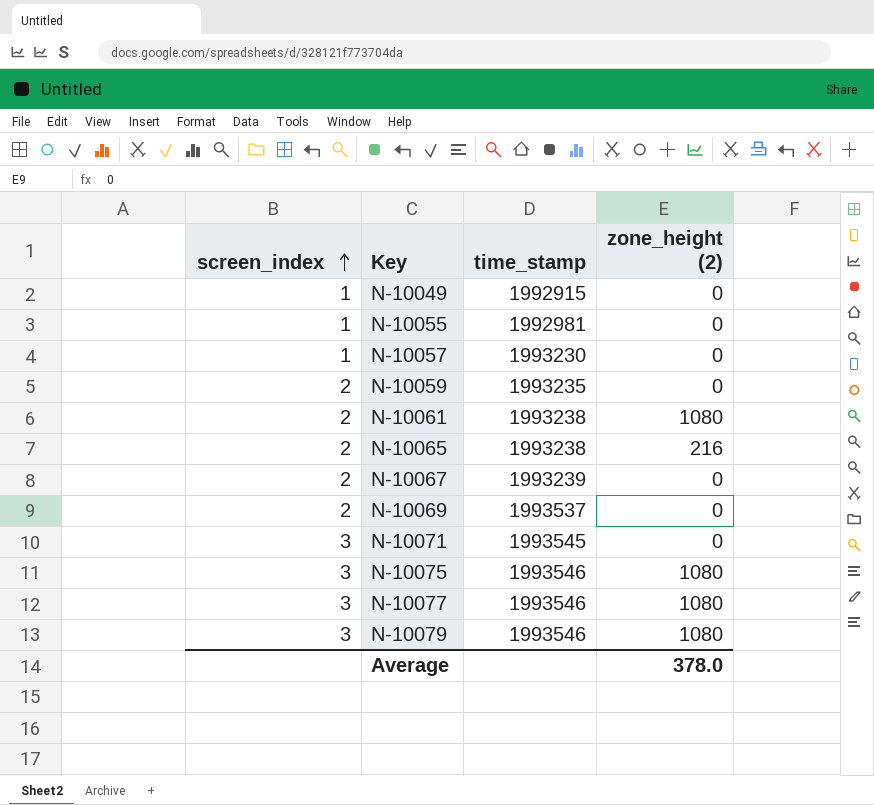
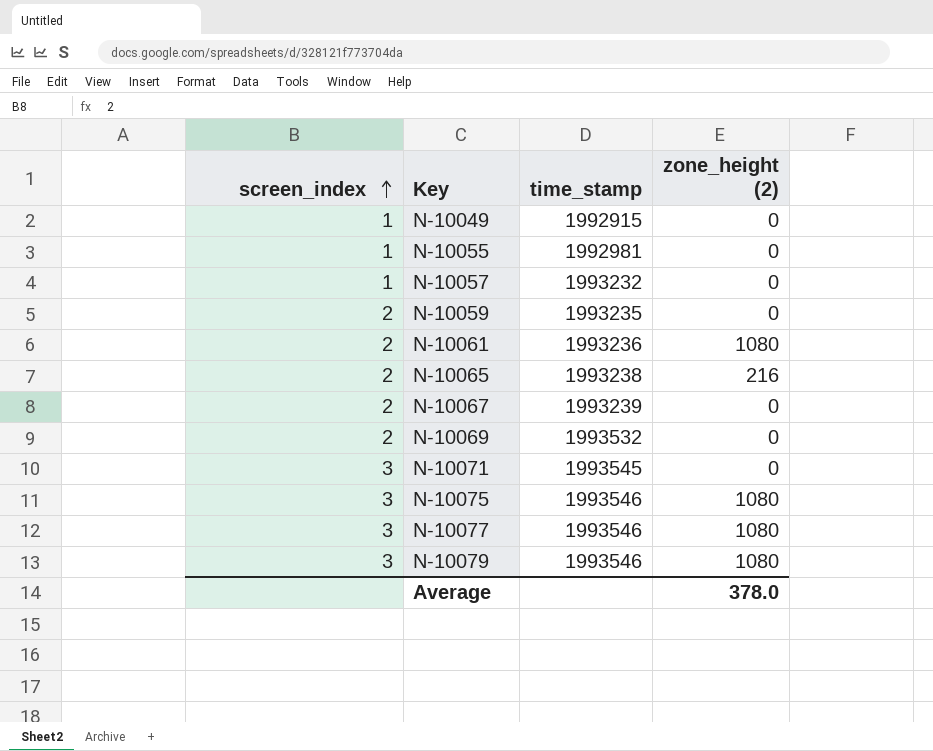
N-10057 | time_stamp: 1993230 -> 1993232
N-10061 | time_stamp: 1993238 -> 1993236
N-10069 | time_stamp: 1993537 -> 1993532

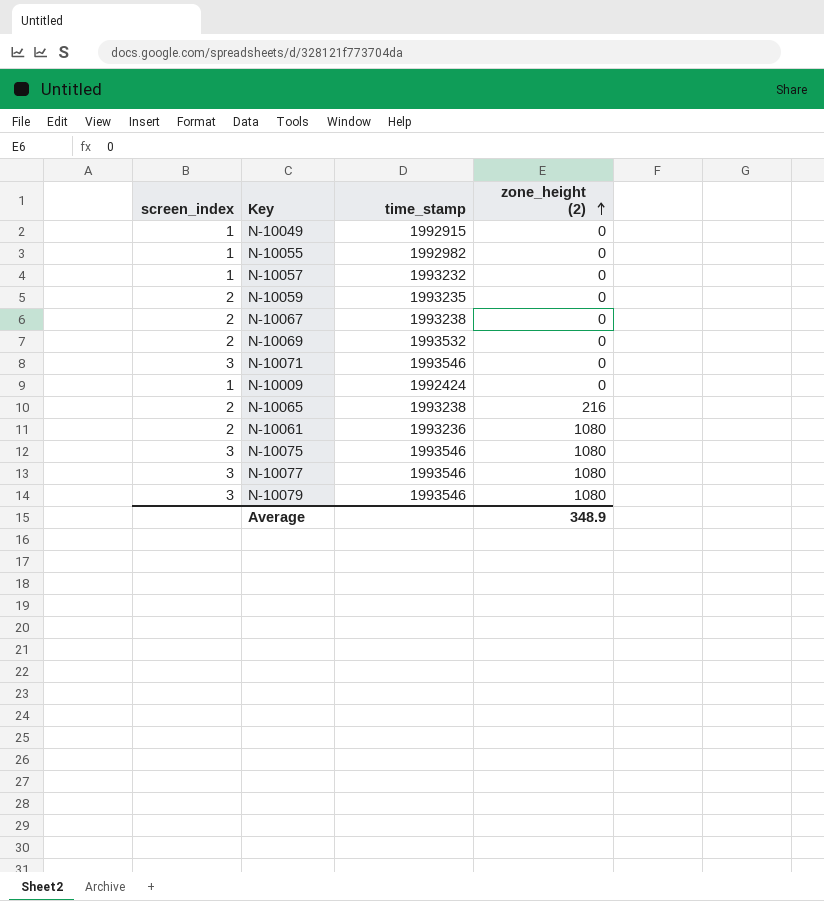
row order: screen_index ascending -> zone_height (2) ascending
N-10055 | time_stamp: 1992981 -> 1992982
N-10067 | time_stamp: 1993239 -> 1993238
N-10071 | time_stamp: 1993545 -> 1993546
row N-10009: none -> 1 | 1992424 | 0
Average | zone_height (2): 378.0 -> 348.9

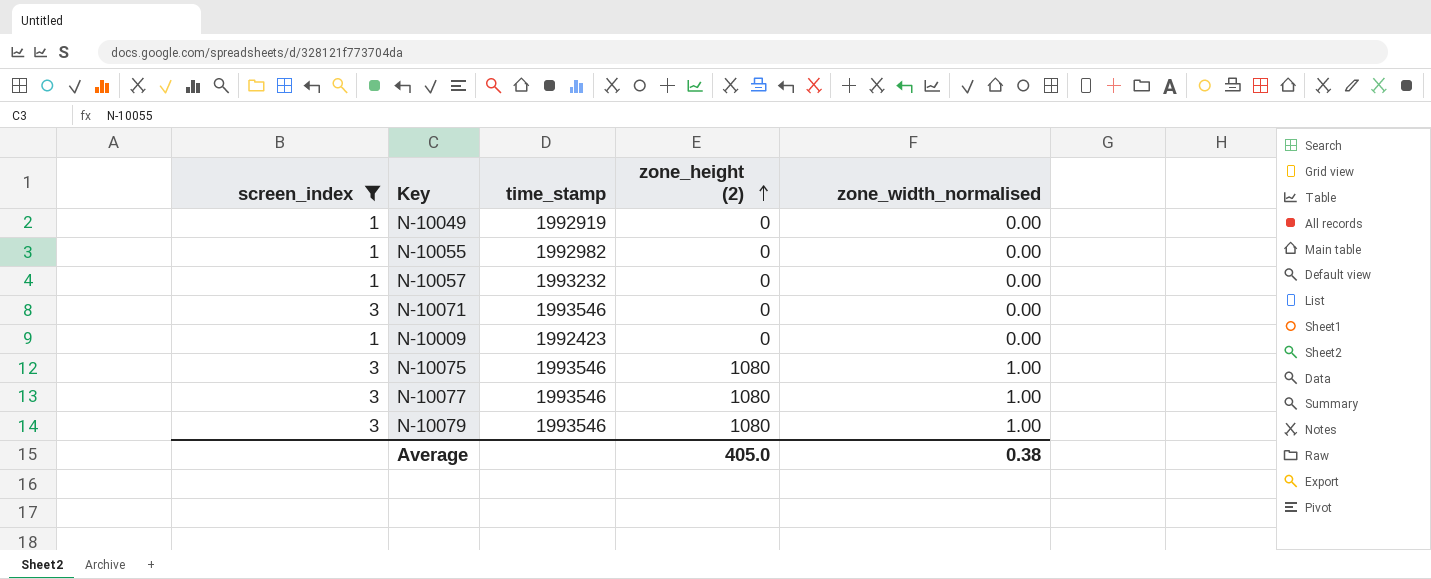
filter: none -> screen_index != 2
column zone_width_normalised | position: none -> 5
N-10049 | time_stamp: 1992915 -> 1992919
N-10009 | time_stamp: 1992424 -> 1992423
Average | zone_height (2): 348.9 -> 405.0

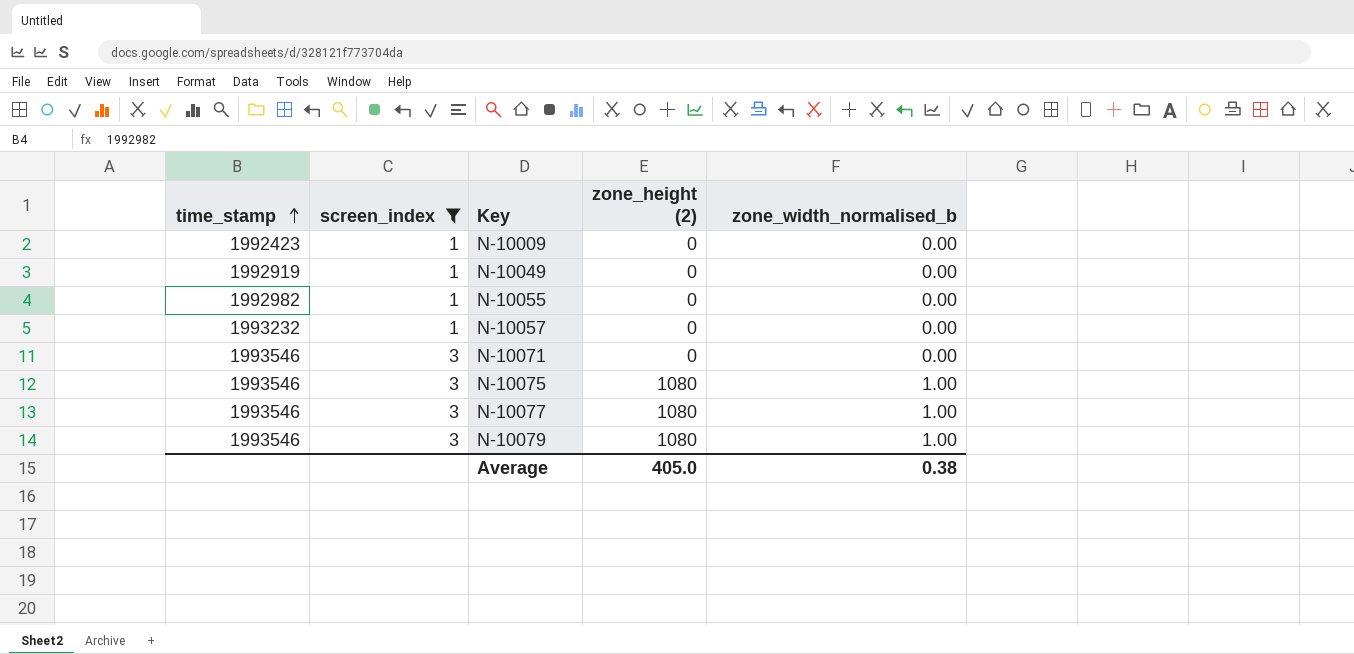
row order: zone_height (2) ascending -> time_stamp ascending
column time_stamp | position: 3 -> 1
column name: zone_width_normalised -> zone_width_normalised_b

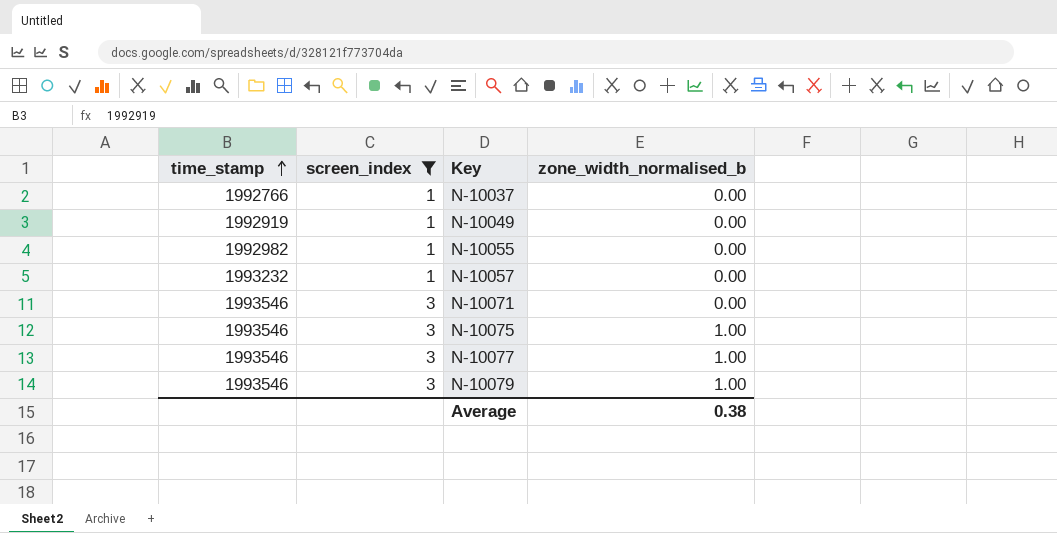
column zone_height (2) | position: 4 -> none
row N-10009: 1992423 | 1 | 0 | 0.00 -> none
row N-10037: none -> 1992766 | 1 | 0.00

